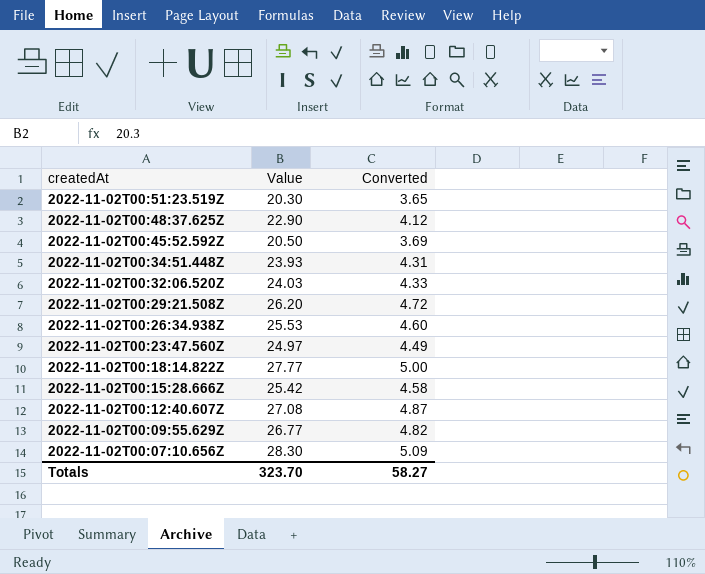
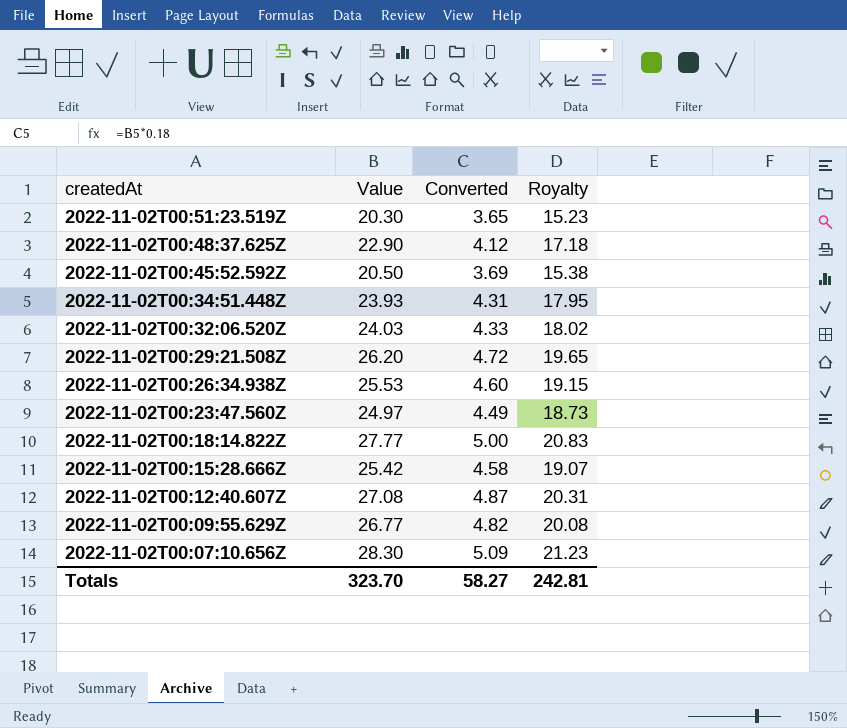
column Royalty | formula: none -> [Value] * 0.75

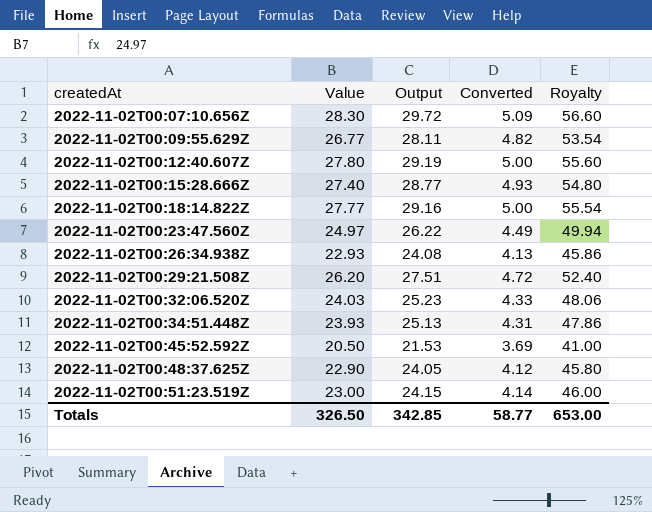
row order: createdAt descending -> createdAt ascending
column Output | formula: none -> [Value] * 1.05
column Royalty | formula: [Value] * 0.75 -> [Value] * 2
2022-11-02T00:12:40.607Z | Value: 27.08 -> 27.80
2022-11-02T00:12:40.607Z | Converted: 4.87 -> 5.00
2022-11-02T00:15:28.666Z | Value: 25.42 -> 27.40
2022-11-02T00:15:28.666Z | Converted: 4.58 -> 4.93
2022-11-02T00:26:34.938Z | Value: 25.53 -> 22.93
2022-11-02T00:26:34.938Z | Converted: 4.60 -> 4.13
2022-11-02T00:51:23.519Z | Value: 20.30 -> 23.00
2022-11-02T00:51:23.519Z | Converted: 3.65 -> 4.14
Totals | Value: 323.70 -> 326.50
Totals | Converted: 58.27 -> 58.77
Totals | Royalty: 242.81 -> 653.00

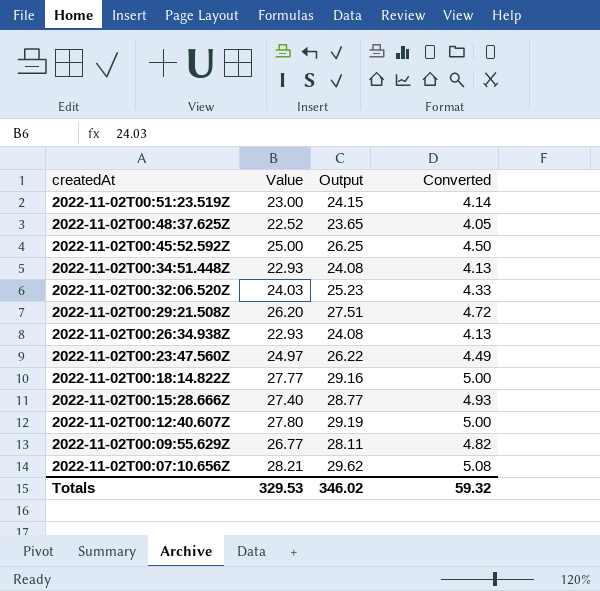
row order: createdAt ascending -> createdAt descending
column Royalty | formula: [Value] * 2 -> none
2022-11-02T00:48:37.625Z | Value: 22.90 -> 22.52
2022-11-02T00:48:37.625Z | Output: 24.05 -> 23.65
2022-11-02T00:48:37.625Z | Converted: 4.12 -> 4.05
2022-11-02T00:45:52.592Z | Value: 20.50 -> 25.00
2022-11-02T00:45:52.592Z | Output: 21.53 -> 26.25
2022-11-02T00:45:52.592Z | Converted: 3.69 -> 4.50
2022-11-02T00:34:51.448Z | Value: 23.93 -> 22.93
2022-11-02T00:34:51.448Z | Output: 25.13 -> 24.08
2022-11-02T00:34:51.448Z | Converted: 4.31 -> 4.13
2022-11-02T00:07:10.656Z | Value: 28.30 -> 28.21
2022-11-02T00:07:10.656Z | Output: 29.72 -> 29.62
2022-11-02T00:07:10.656Z | Converted: 5.09 -> 5.08
Totals | Value: 326.50 -> 329.53
Totals | Output: 342.85 -> 346.02
Totals | Converted: 58.77 -> 59.32

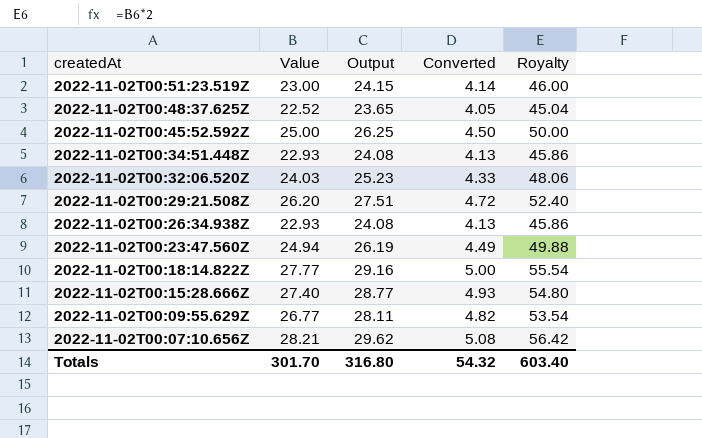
column Royalty | formula: none -> [Value] * 2
row 2022-11-02T00:12:40.607Z: 27.80 | 29.19 | 5.00 -> none
2022-11-02T00:23:47.560Z | Value: 24.97 -> 24.94
2022-11-02T00:23:47.560Z | Output: 26.22 -> 26.19
Totals | Value: 329.53 -> 301.70
Totals | Output: 346.02 -> 316.80
Totals | Converted: 59.32 -> 54.32

